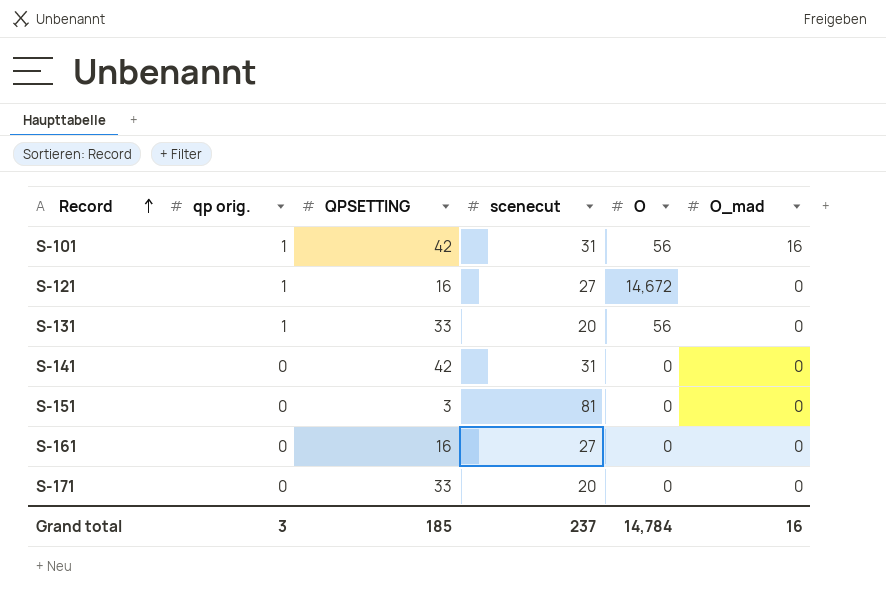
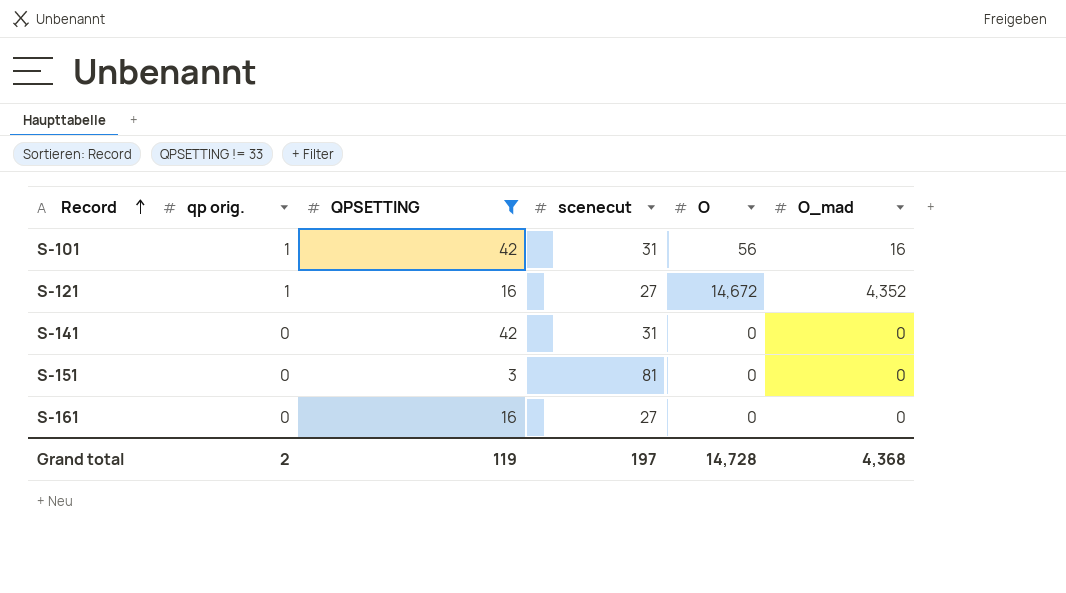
filter: none -> QPSETTING != 33
S-121 | O_mad: 0 -> 4,352
Grand total | qp orig.: 3 -> 2
Grand total | QPSETTING: 185 -> 119
Grand total | scenecut: 237 -> 197
Grand total | O: 14,784 -> 14,728
Grand total | O_mad: 16 -> 4,368

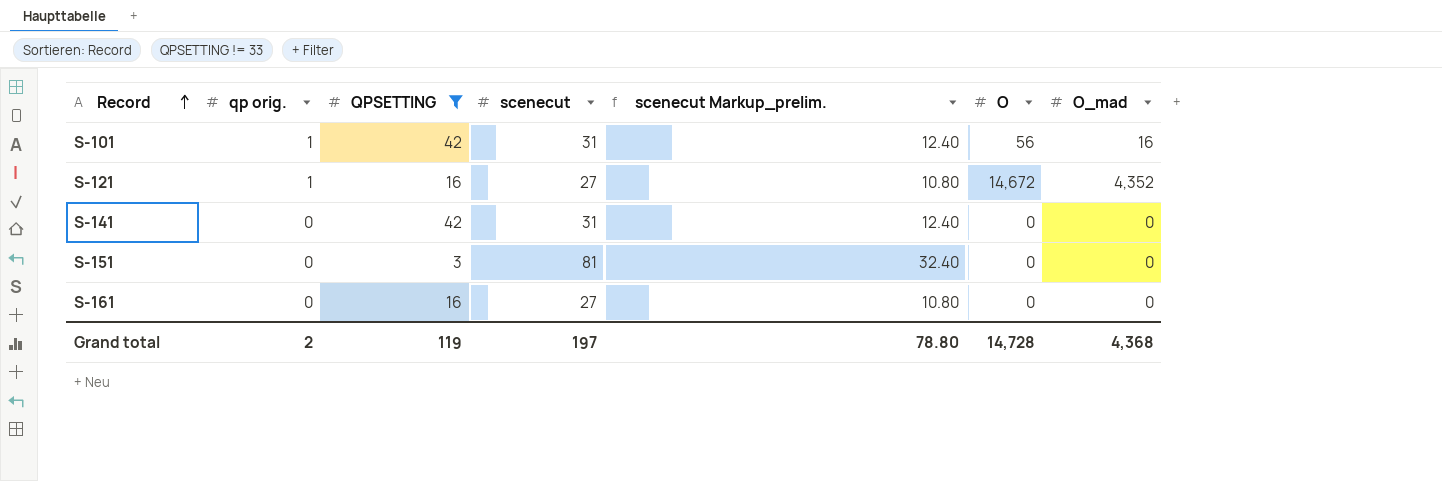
column scenecut Markup_prelim. | formula: none -> [scenecut] * 0.4

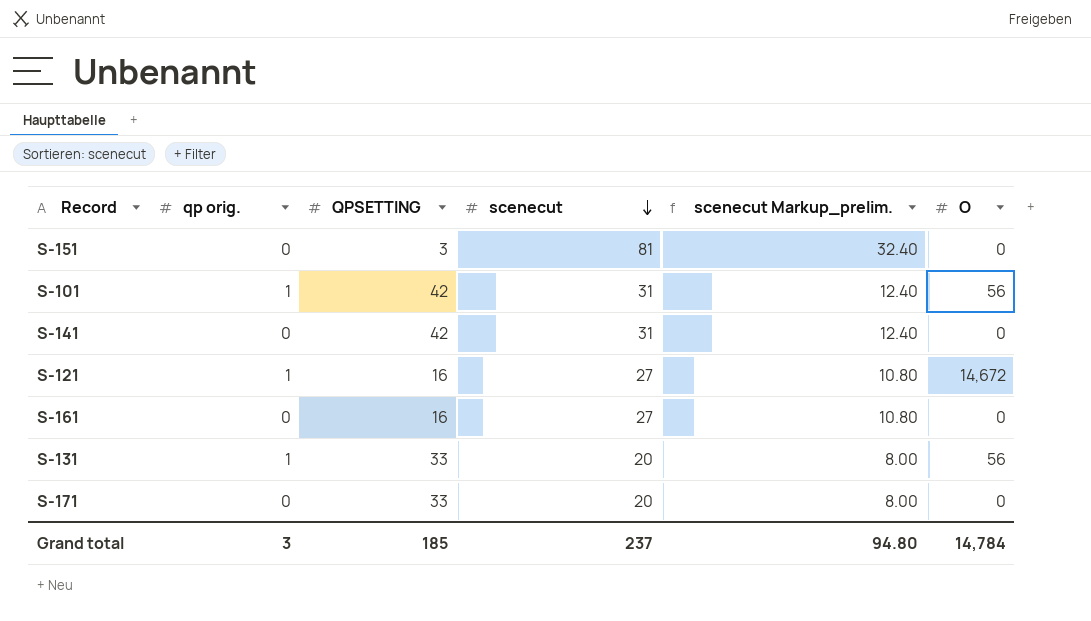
filter: QPSETTING != 33 -> none
row order: Record ascending -> scenecut descending
column O_mad | position: 7 -> none
Grand total | qp orig.: 2 -> 3
Grand total | QPSETTING: 119 -> 185
Grand total | scenecut: 197 -> 237
Grand total | scenecut Markup_prelim.: 78.80 -> 94.80
Grand total | O: 14,728 -> 14,784

